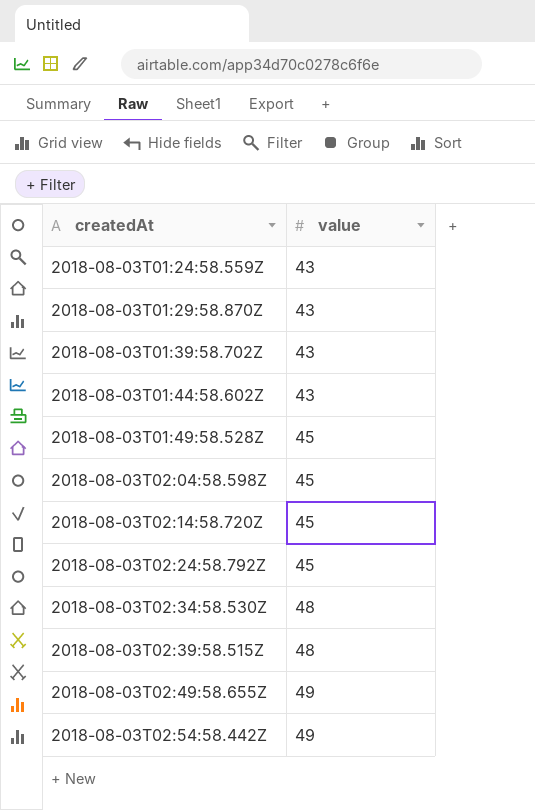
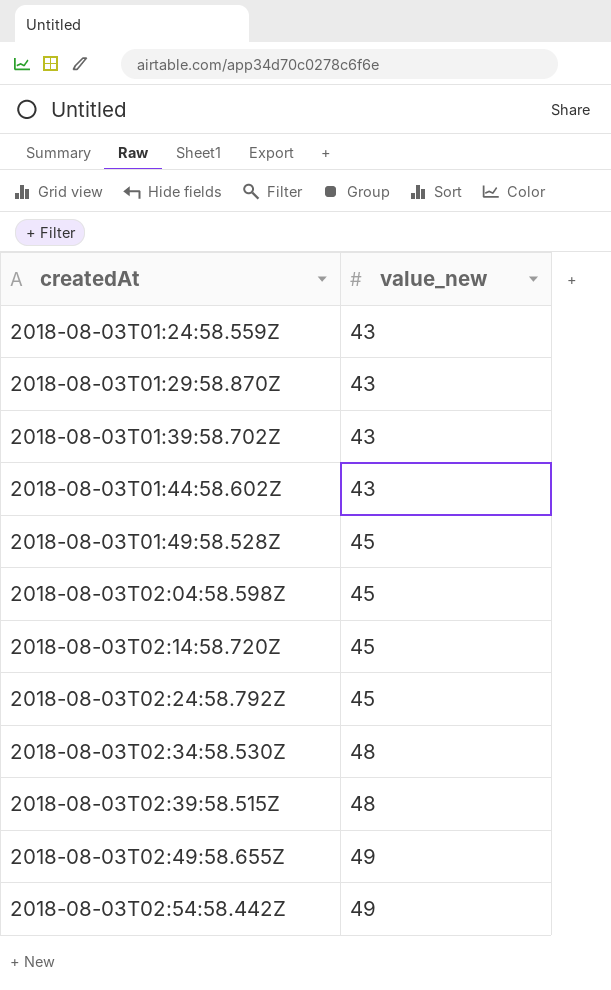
column name: value -> value_new

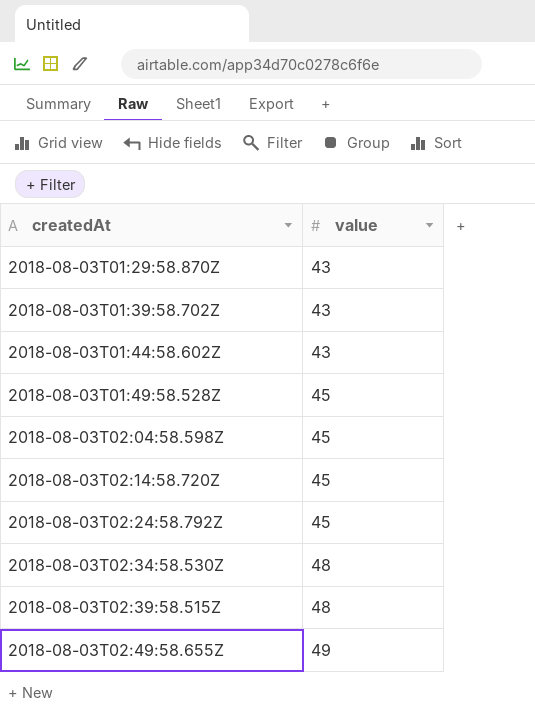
column name: value_new -> value
row 2018-08-03T01:24:58.559Z: 43 -> none
row 2018-08-03T02:54:58.442Z: 49 -> none

